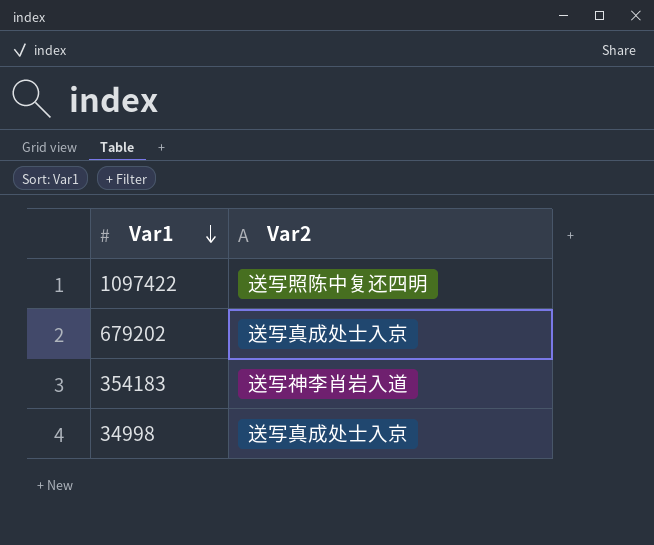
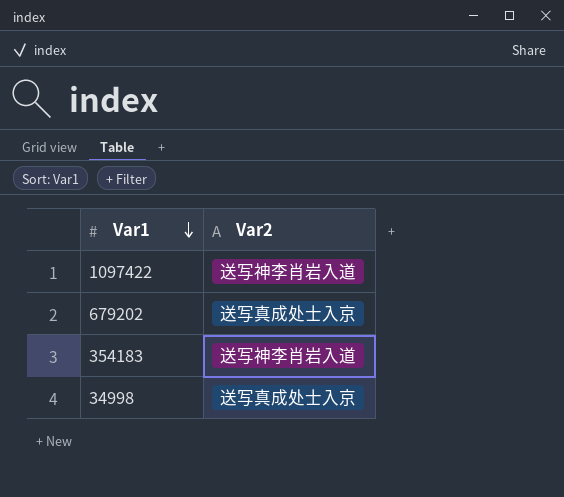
1097422 | Var2: 送写照陈中复还四明 -> 送写神李肖岩入道

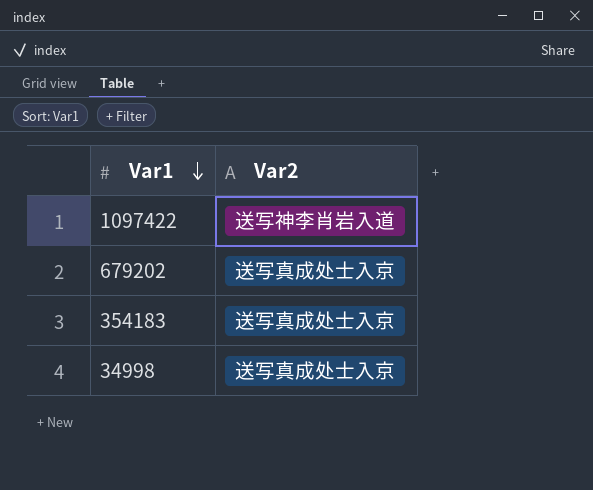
354183 | Var2: 送写神李肖岩入道 -> 送写真成处士入京

